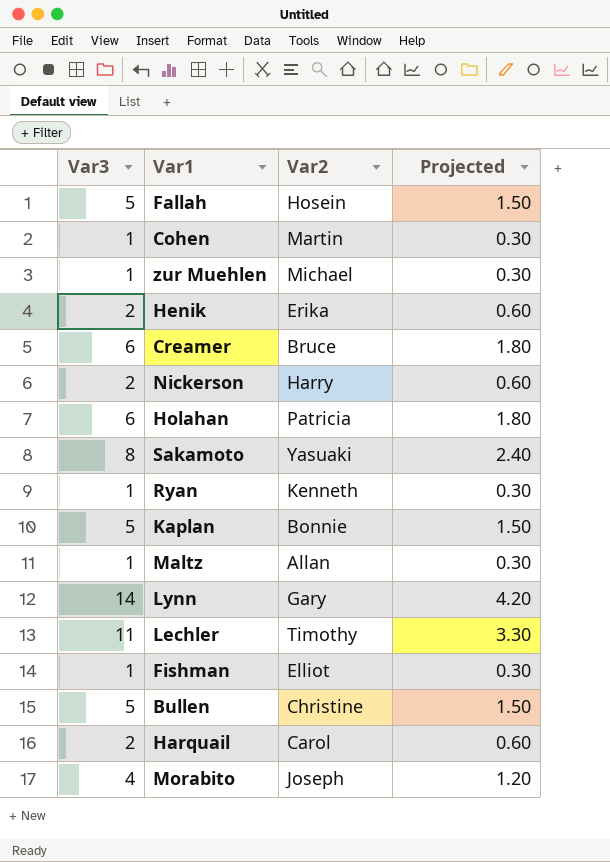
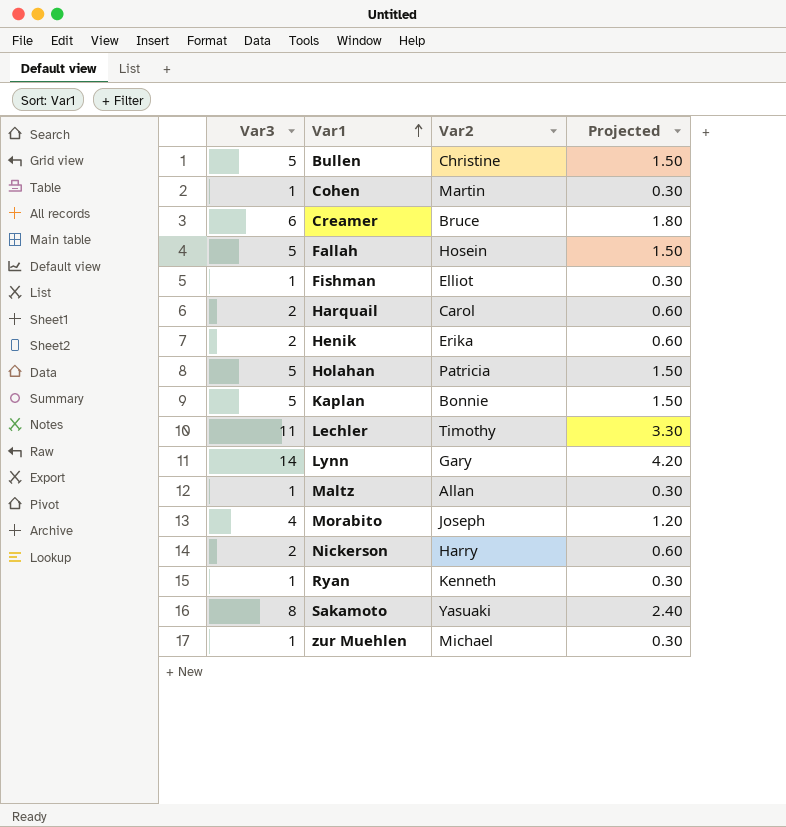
row order: none -> Var1 ascending
Holahan | Var3: 6 -> 5
Holahan | Projected: 1.80 -> 1.50

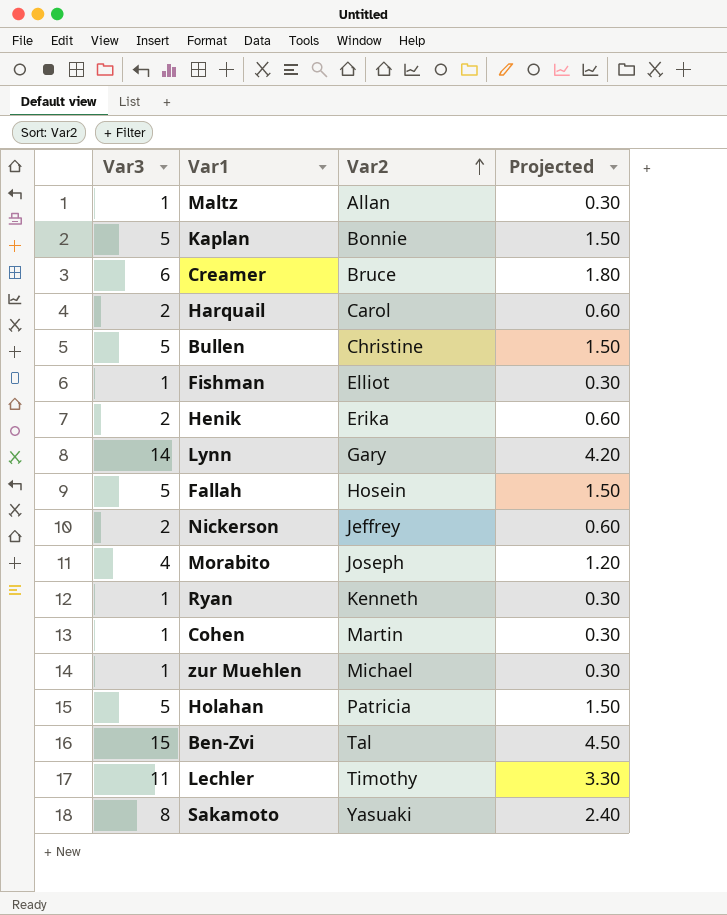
row order: Var1 ascending -> Var2 ascending
Nickerson | Var2: Harry -> Jeffrey
row Ben-Zvi: none -> 15 | Tal | 4.50

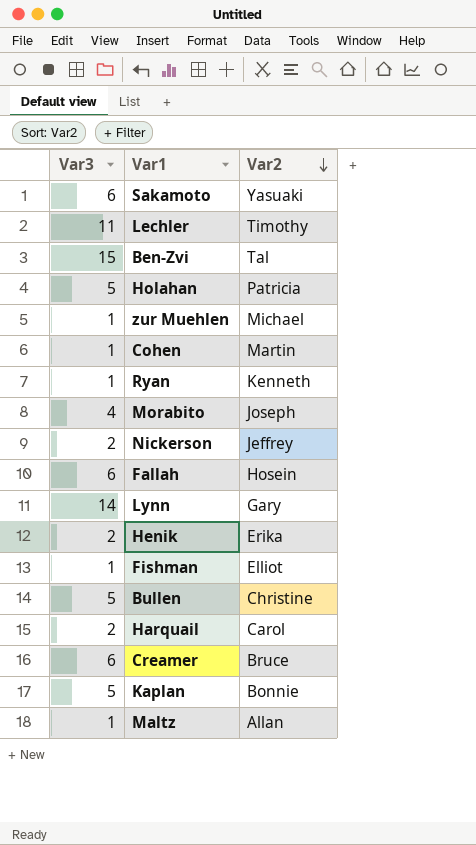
row order: Var2 ascending -> Var2 descending
column Projected | formula: [Var3] * 0.3 -> none
Sakamoto | Var3: 8 -> 6
Fallah | Var3: 5 -> 6

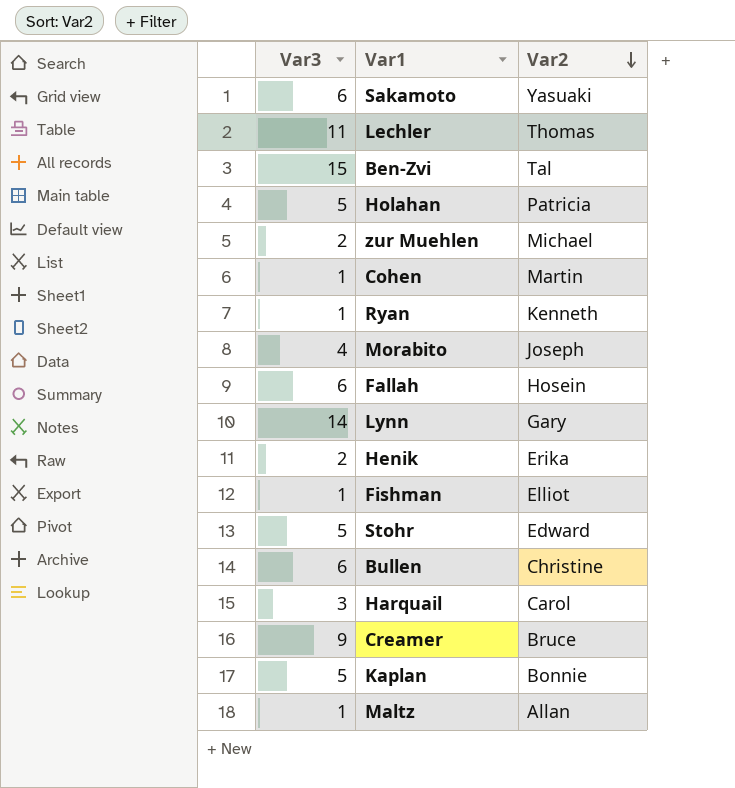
row Nickerson: 2 | Jeffrey -> none
Lechler | Var2: Timothy -> Thomas
zur Muehlen | Var3: 1 -> 2
row Stohr: none -> 5 | Edward
Bullen | Var3: 5 -> 6
Harquail | Var3: 2 -> 3
Creamer | Var3: 6 -> 9

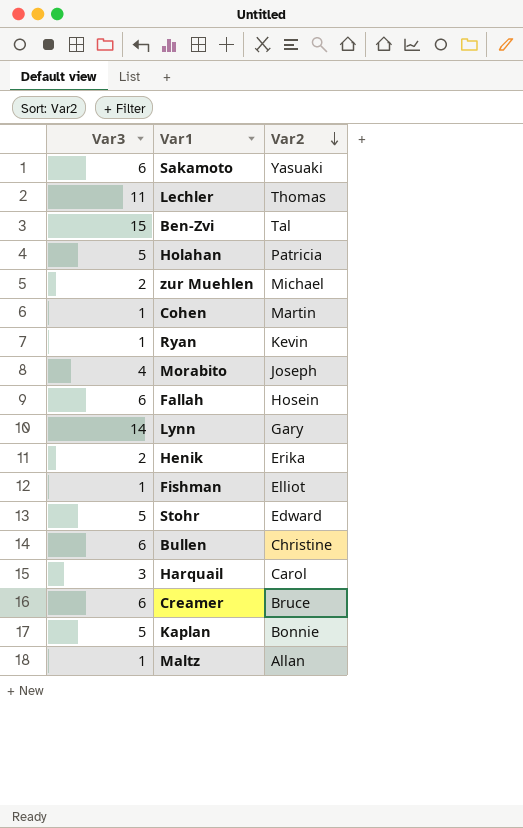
Ryan | Var2: Kenneth -> Kevin
Creamer | Var3: 9 -> 6

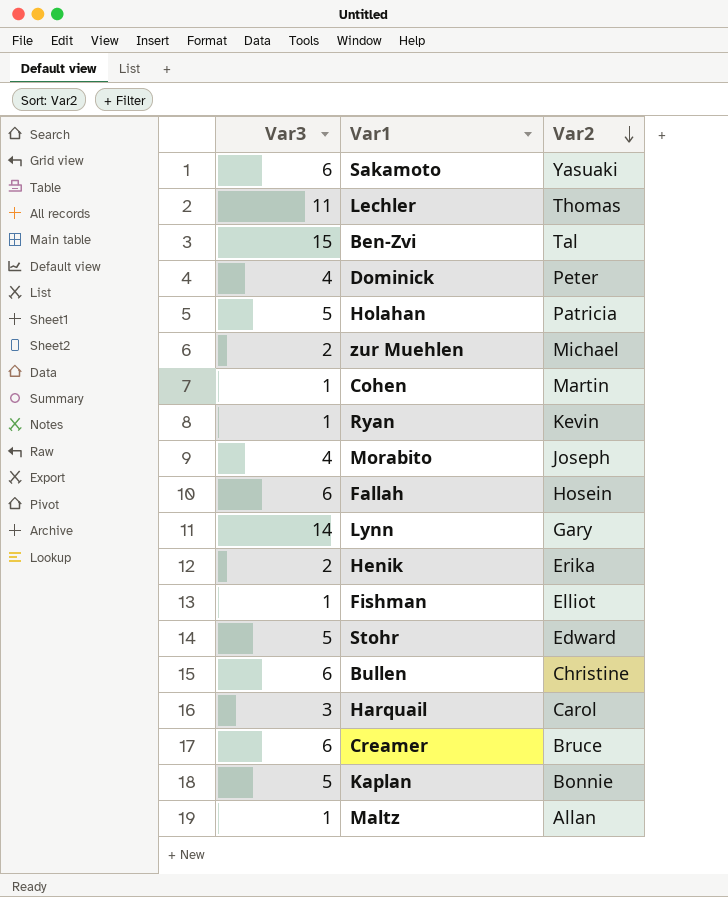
row Dominick: none -> 4 | Peter

